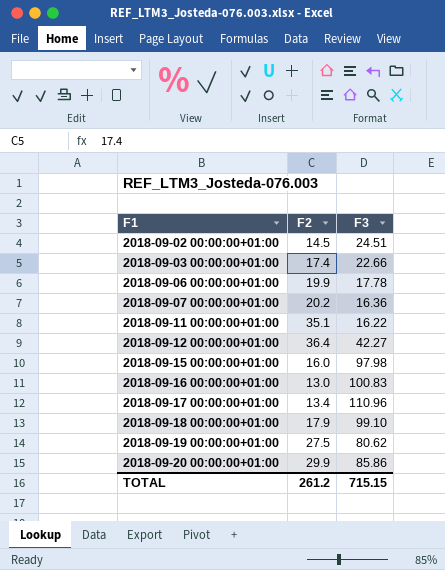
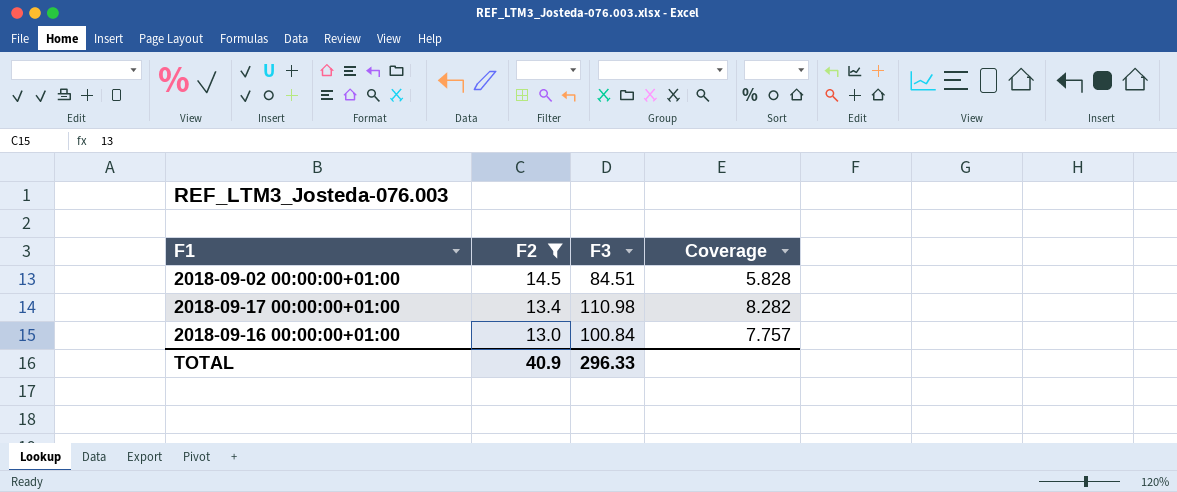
filter: none -> F2 <= 14.5
row order: F1 ascending -> F2 descending
column Coverage | formula: none -> [F3] / [F2]
2018-09-02 00:00:00+01:00 | F3: 24.51 -> 84.51
2018-09-17 00:00:00+01:00 | F3: 110.96 -> 110.98
2018-09-16 00:00:00+01:00 | F3: 100.83 -> 100.84
TOTAL | F2: 261.2 -> 40.9
TOTAL | F3: 715.15 -> 296.33

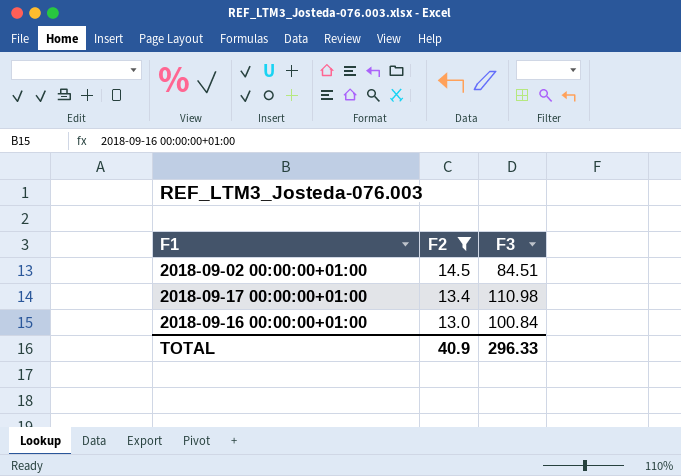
column Coverage | formula: [F3] / [F2] -> none

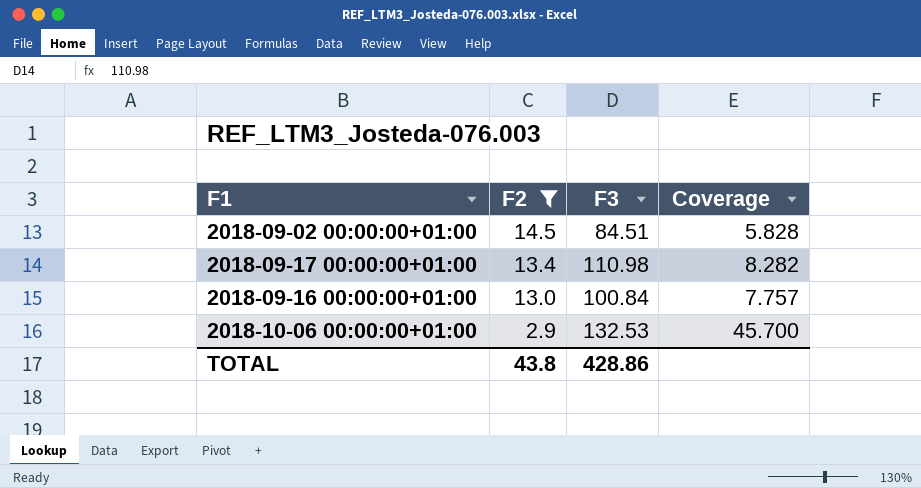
column Coverage | formula: none -> [F3] / [F2]
row 2018-10-06 00:00:00+01:00: none -> 2.9 | 132.53 | 45.700
TOTAL | F2: 40.9 -> 43.8
TOTAL | F3: 296.33 -> 428.86

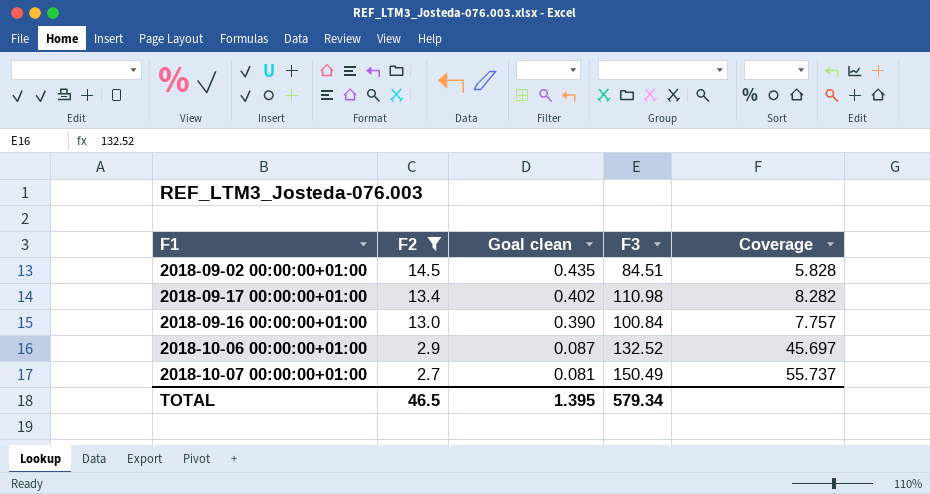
column Goal clean | formula: none -> [F2] * 0.03
2018-10-06 00:00:00+01:00 | F3: 132.53 -> 132.52
2018-10-06 00:00:00+01:00 | Coverage: 45.700 -> 45.697
row 2018-10-07 00:00:00+01:00: none -> 2.7 | 0.081 | 150.49 | 55.737
TOTAL | F2: 43.8 -> 46.5
TOTAL | F3: 428.86 -> 579.34

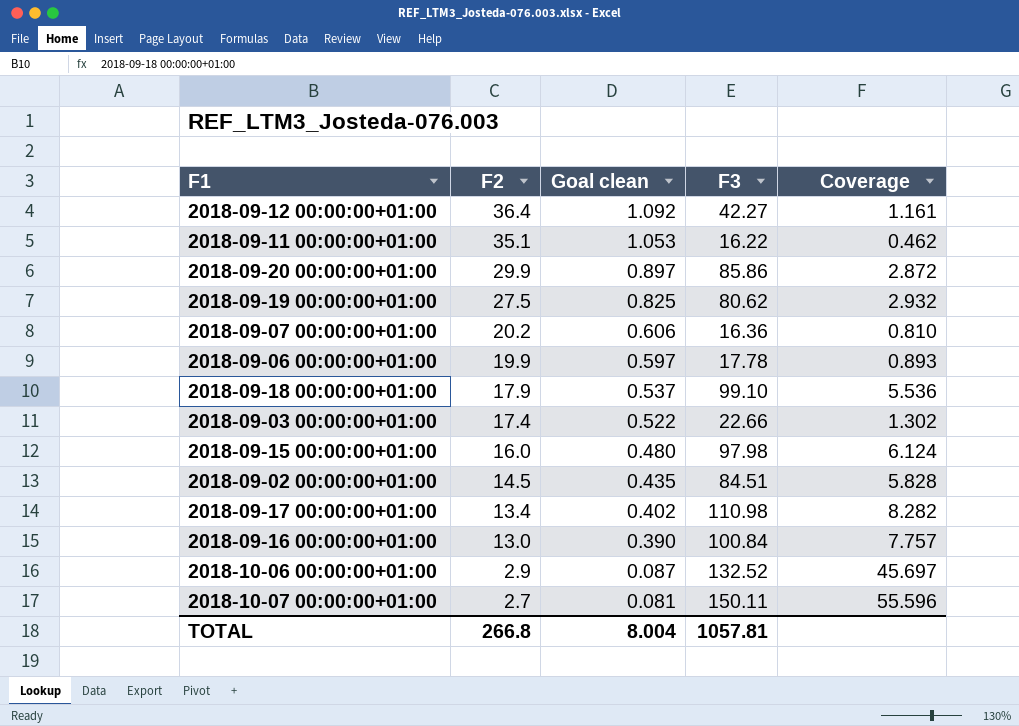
filter: F2 <= 14.5 -> none
2018-10-07 00:00:00+01:00 | F3: 150.49 -> 150.11
2018-10-07 00:00:00+01:00 | Coverage: 55.737 -> 55.596
TOTAL | F2: 46.5 -> 266.8
TOTAL | Goal clean: 1.395 -> 8.004
TOTAL | F3: 579.34 -> 1057.81

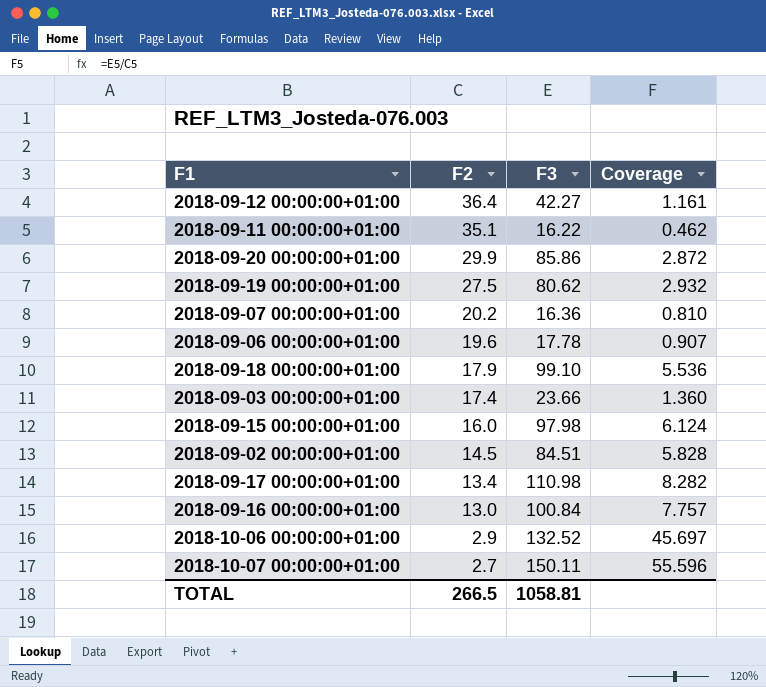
column Goal clean | formula: [F2] * 0.03 -> none
2018-09-06 00:00:00+01:00 | F2: 19.9 -> 19.6
2018-09-06 00:00:00+01:00 | Coverage: 0.893 -> 0.907
2018-09-03 00:00:00+01:00 | F3: 22.66 -> 23.66
2018-09-03 00:00:00+01:00 | Coverage: 1.302 -> 1.360
TOTAL | F2: 266.8 -> 266.5
TOTAL | F3: 1057.81 -> 1058.81

